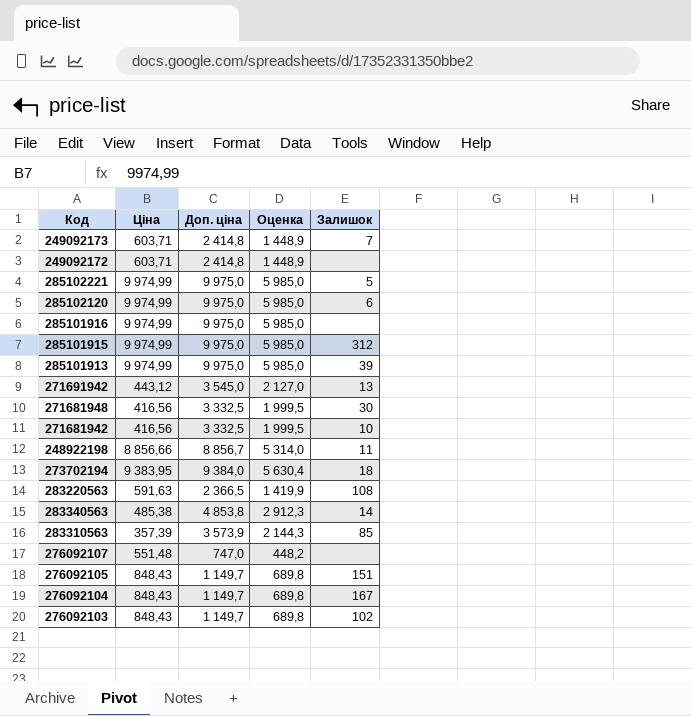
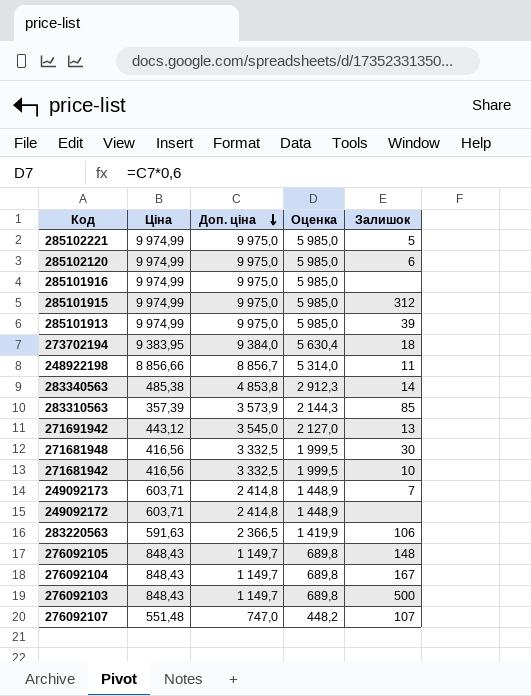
row order: none -> Доп. ціна descending
283220563 | Залишок: 108 -> 106
276092105 | Залишок: 151 -> 148
276092103 | Залишок: 102 -> 500
276092107 | Залишок: none -> 107

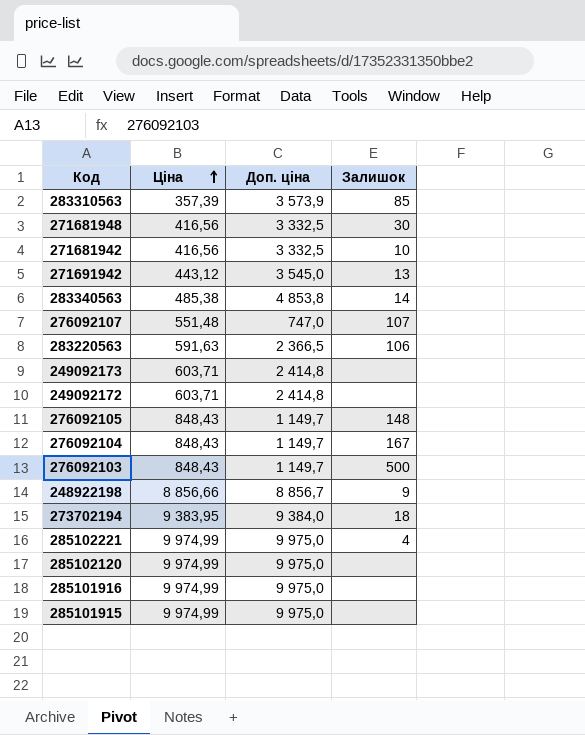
row order: Доп. ціна descending -> Ціна ascending
column Оценка | formula: [Доп. ціна] * 0,6 -> none
row 285101913: 9 974,99 | 9 975,0 | 5 985,0 | 39 -> none
249092173 | Залишок: 7 -> none
248922198 | Залишок: 11 -> 9
285102221 | Залишок: 5 -> 4
285102120 | Залишок: 6 -> none
285101915 | Залишок: 312 -> none

